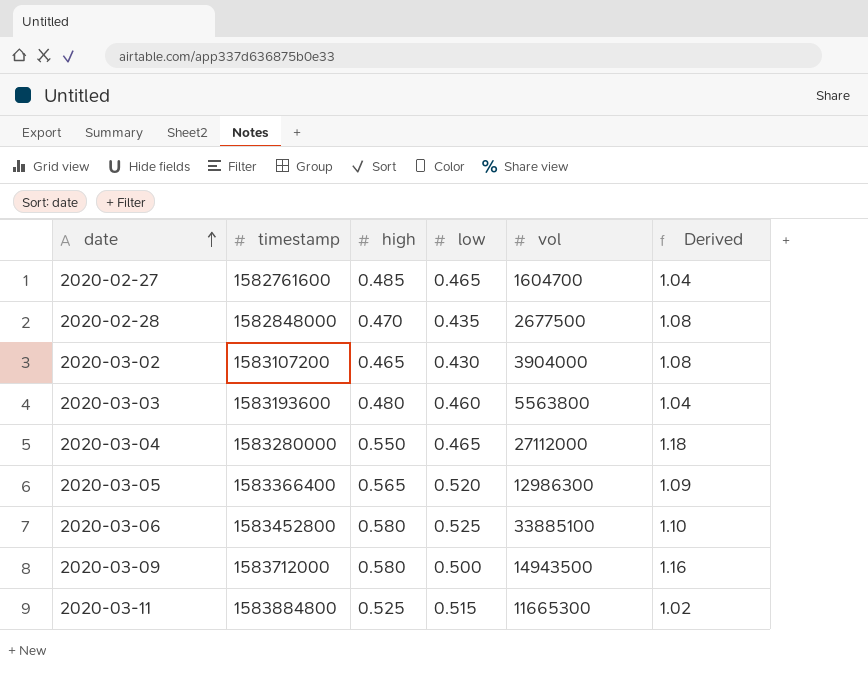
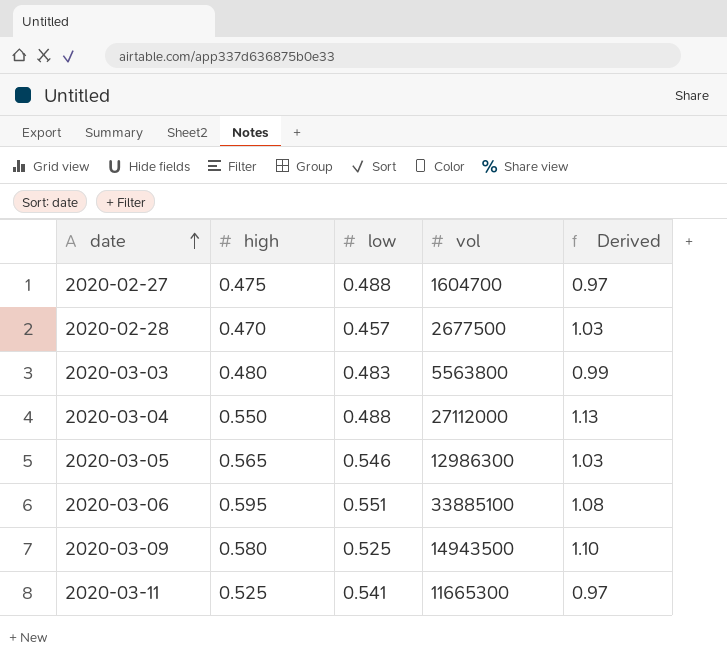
column timestamp | position: 2 -> none
row 2020-03-02: 1583107200 | 0.465 | 0.430 | 3904000 | 1.08 -> none
2020-02-27 | high: 0.485 -> 0.475
2020-02-27 | low: 0.465 -> 0.488
2020-02-27 | Derived: 1.04 -> 0.97
2020-02-28 | low: 0.435 -> 0.457
2020-02-28 | Derived: 1.08 -> 1.03
2020-03-03 | low: 0.460 -> 0.483
2020-03-03 | Derived: 1.04 -> 0.99
2020-03-04 | low: 0.465 -> 0.488
2020-03-04 | Derived: 1.18 -> 1.13
2020-03-05 | low: 0.520 -> 0.546
2020-03-05 | Derived: 1.09 -> 1.03
2020-03-06 | high: 0.580 -> 0.595
2020-03-06 | low: 0.525 -> 0.551
2020-03-06 | Derived: 1.10 -> 1.08
2020-03-09 | low: 0.500 -> 0.525
2020-03-09 | Derived: 1.16 -> 1.10
2020-03-11 | low: 0.515 -> 0.541
2020-03-11 | Derived: 1.02 -> 0.97

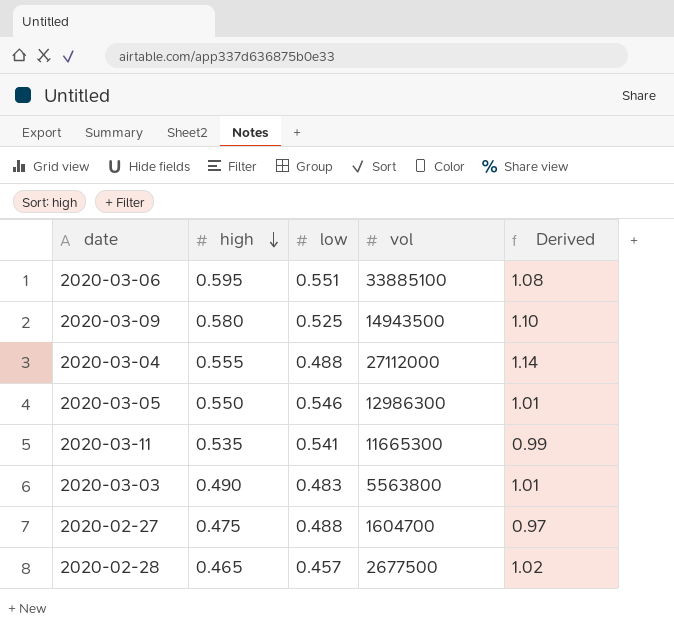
row order: date ascending -> high descending
2020-03-04 | high: 0.550 -> 0.555
2020-03-04 | Derived: 1.13 -> 1.14
2020-03-05 | high: 0.565 -> 0.550
2020-03-05 | Derived: 1.03 -> 1.01
2020-03-11 | high: 0.525 -> 0.535
2020-03-11 | Derived: 0.97 -> 0.99
2020-03-03 | high: 0.480 -> 0.490
2020-03-03 | Derived: 0.99 -> 1.01
2020-02-28 | high: 0.470 -> 0.465
2020-02-28 | Derived: 1.03 -> 1.02

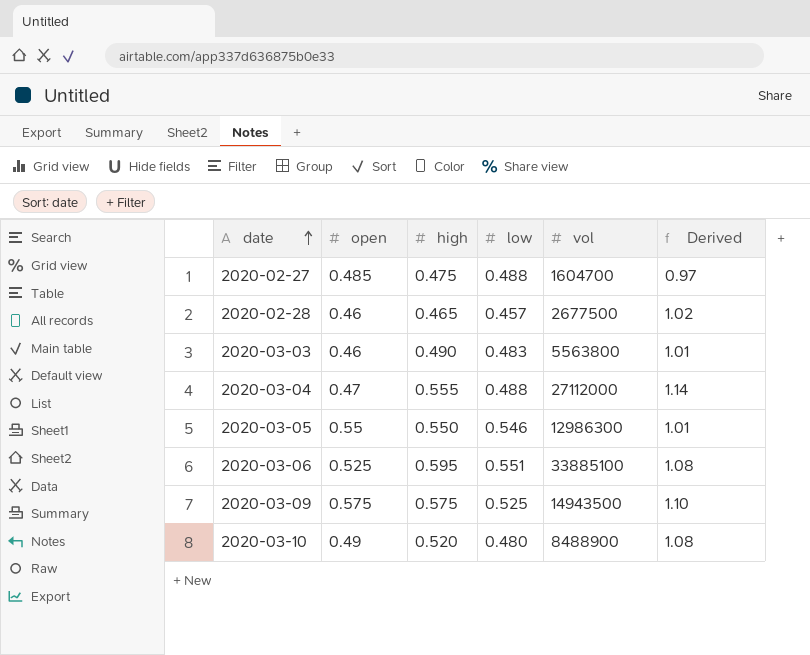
row order: high descending -> date ascending
column open | position: none -> 2
row 2020-03-11: 0.535 | 0.541 | 11665300 | 0.99 -> none
2020-03-09 | high: 0.580 -> 0.575
row 2020-03-10: none -> 0.49 | 0.520 | 0.480 | 8488900 | 1.08

